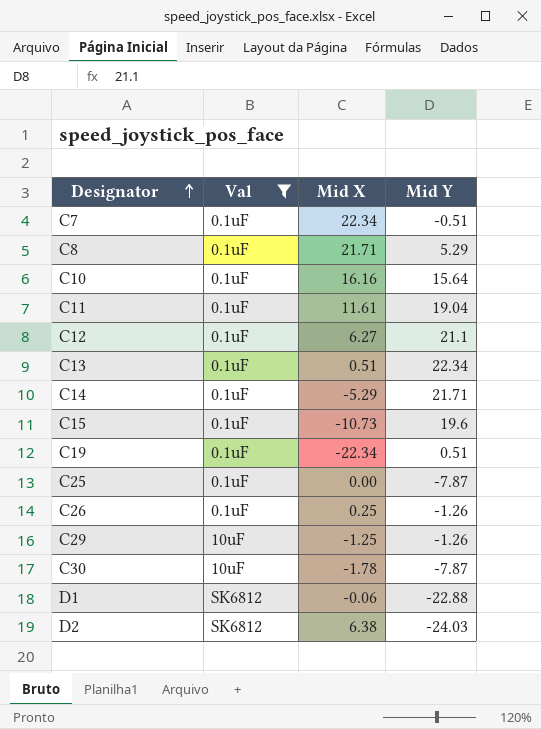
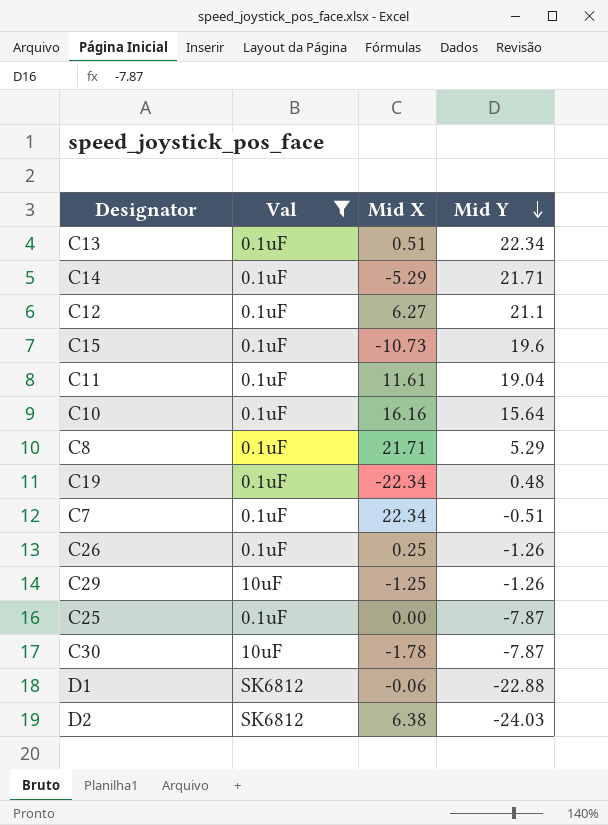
row order: Designator ascending -> Mid Y descending
C19 | Mid Y: 0.51 -> 0.48

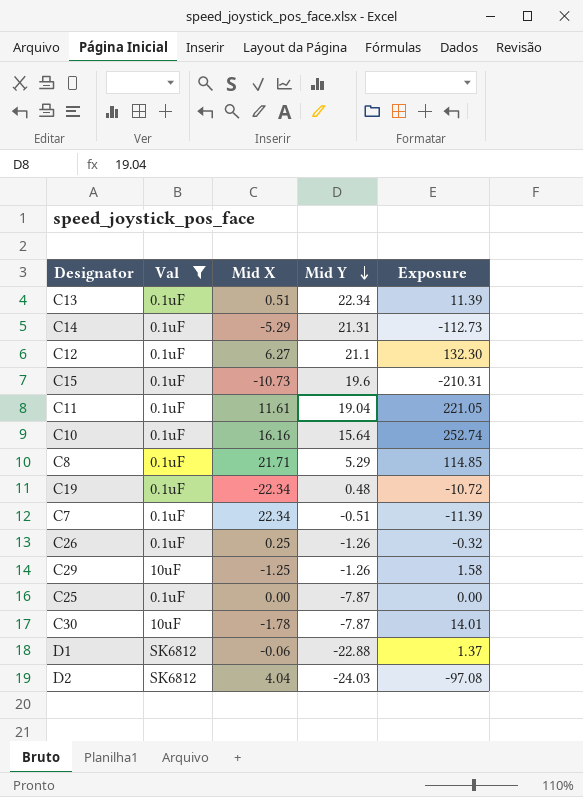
column Exposure | formula: none -> [Mid X] * [Mid Y]
C14 | Mid Y: 21.71 -> 21.31
D2 | Mid X: 6.38 -> 4.04

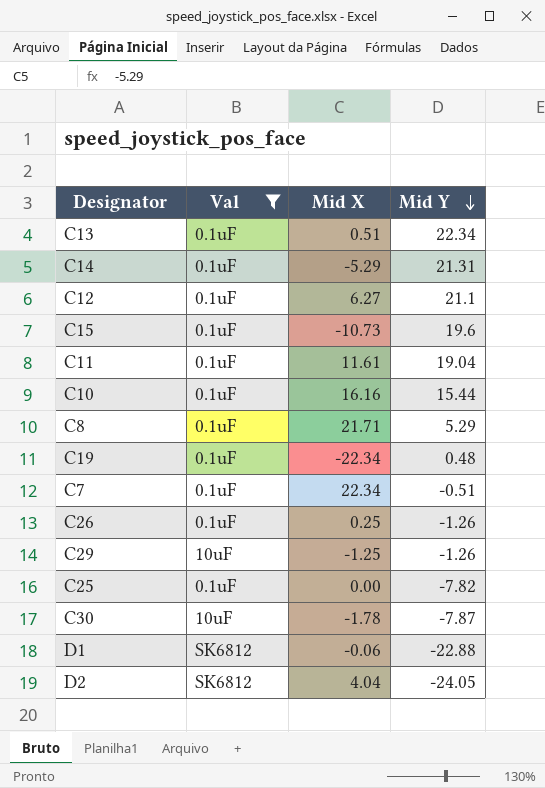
column Exposure | formula: [Mid X] * [Mid Y] -> none
C10 | Mid Y: 15.64 -> 15.44
C25 | Mid Y: -7.87 -> -7.82
D2 | Mid Y: -24.03 -> -24.05

